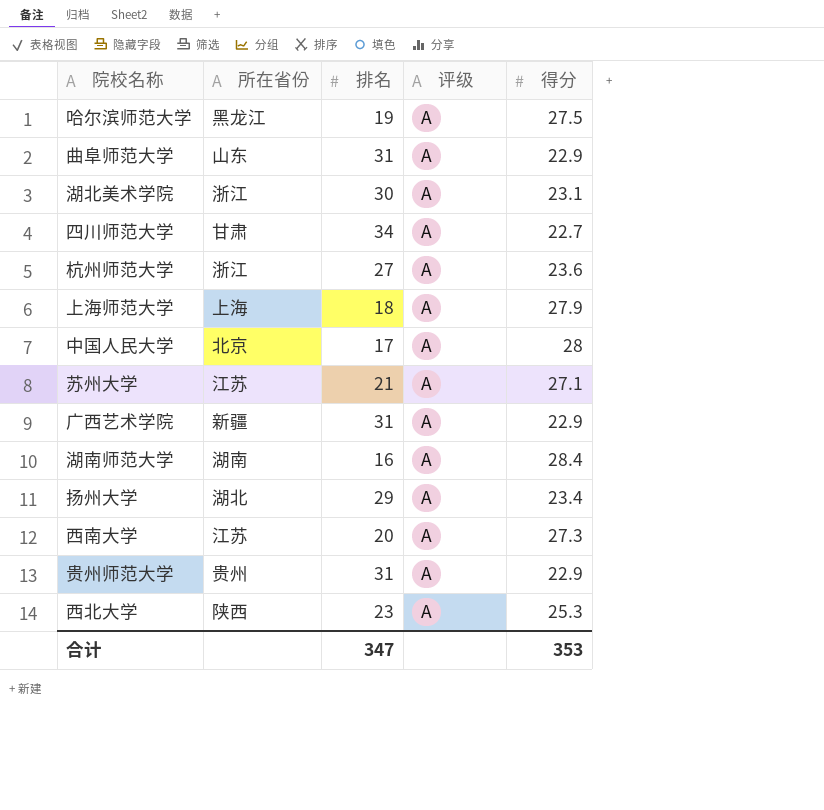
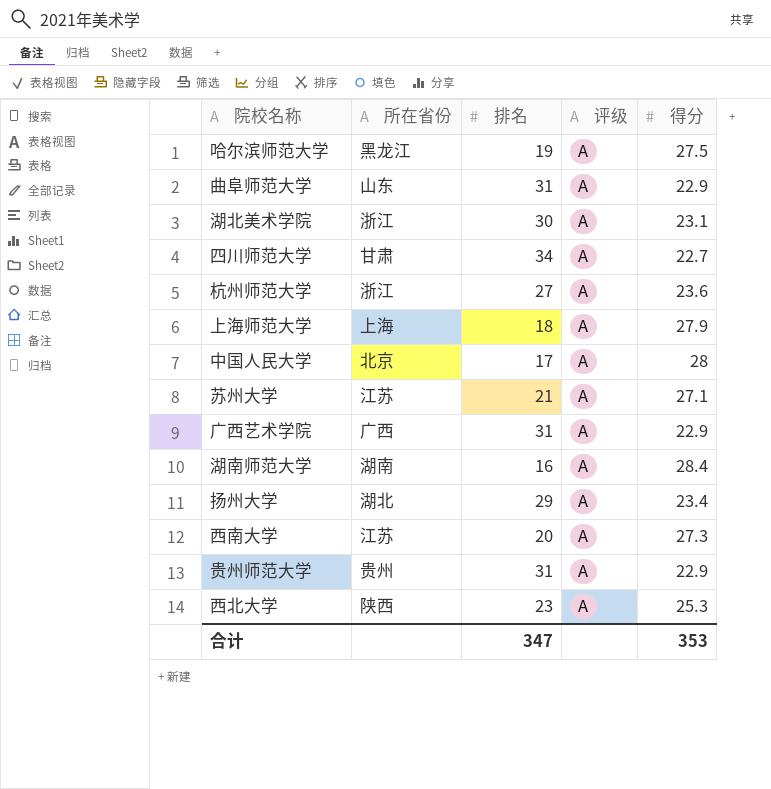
广西艺术学院 | 所在省份: 新疆 -> 广西

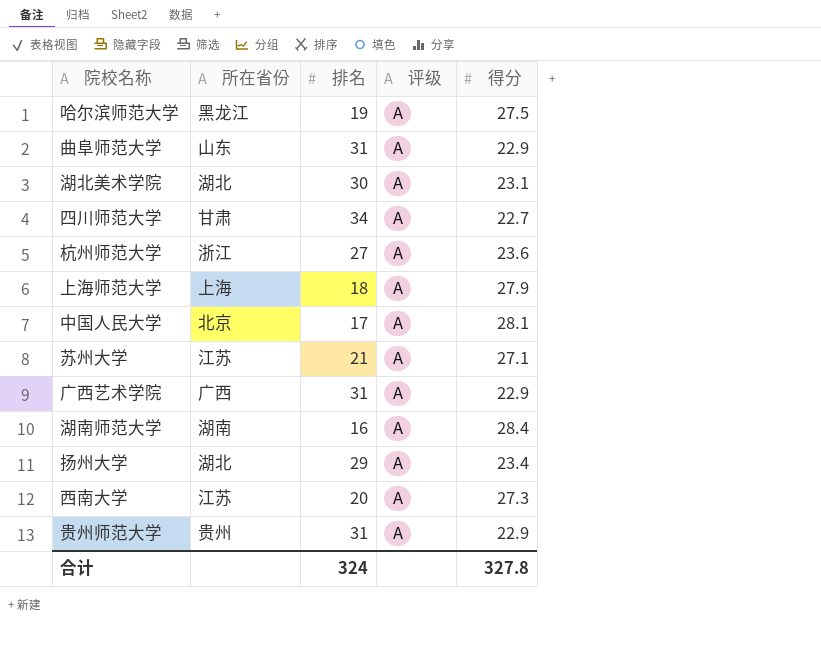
row 西北大学: 陕西 | 23 | A | 25.3 -> none
湖北美术学院 | 所在省份: 浙江 -> 湖北
中国人民大学 | 得分: 28 -> 28.1
合计 | 排名: 347 -> 324
合计 | 得分: 353 -> 327.8

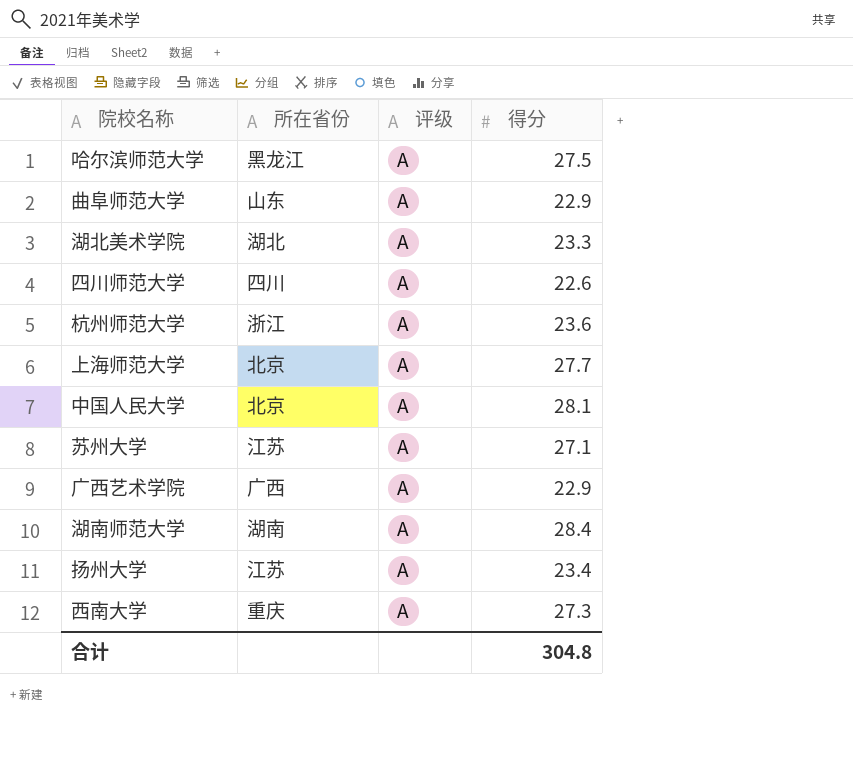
column 排名 | position: 3 -> none
row 贵州师范大学: 贵州 | 31 | A | 22.9 -> none
湖北美术学院 | 得分: 23.1 -> 23.3
四川师范大学 | 所在省份: 甘肃 -> 四川
四川师范大学 | 得分: 22.7 -> 22.6
上海师范大学 | 所在省份: 上海 -> 北京
上海师范大学 | 得分: 27.9 -> 27.7
扬州大学 | 所在省份: 湖北 -> 江苏
西南大学 | 所在省份: 江苏 -> 重庆
合计 | 得分: 327.8 -> 304.8

